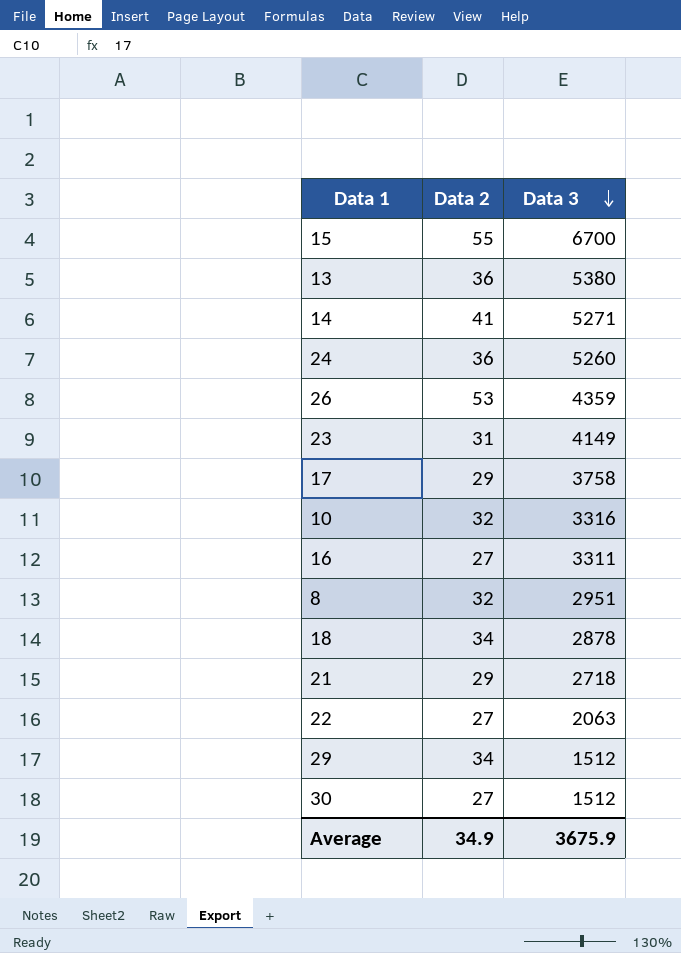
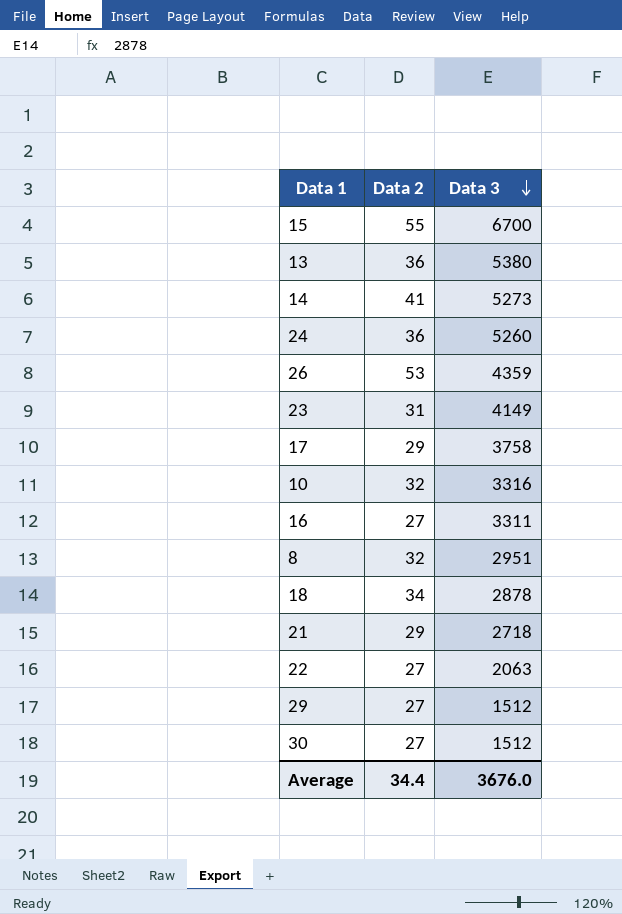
14 | Data 3: 5271 -> 5273
29 | Data 2: 34 -> 27
Average | Data 2: 34.9 -> 34.4
Average | Data 3: 3675.9 -> 3676.0

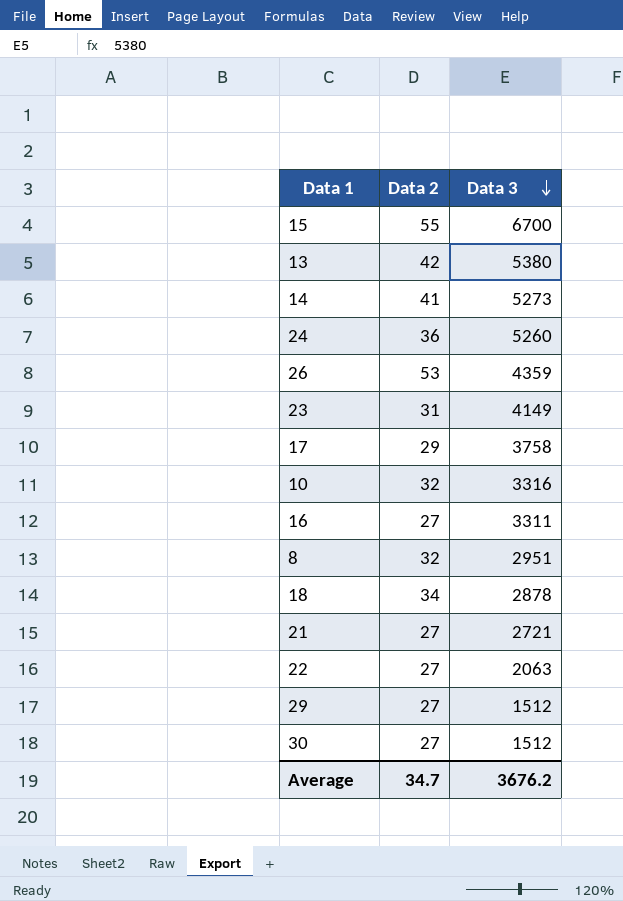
13 | Data 2: 36 -> 42
21 | Data 2: 29 -> 27
21 | Data 3: 2718 -> 2721
Average | Data 2: 34.4 -> 34.7
Average | Data 3: 3676.0 -> 3676.2

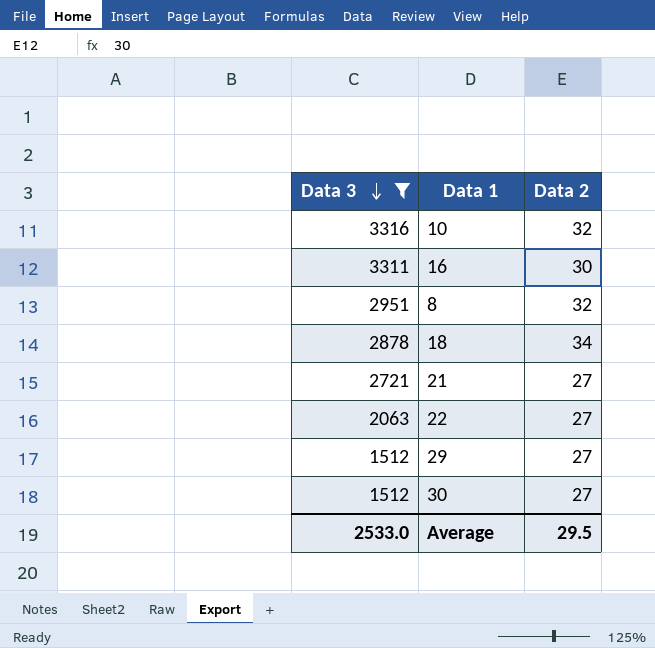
filter: none -> Data 3 <= 3316
column Data 3 | position: 3 -> 1
16 | Data 2: 27 -> 30
Average | Data 3: 3676.2 -> 2533.0
Average | Data 2: 34.7 -> 29.5

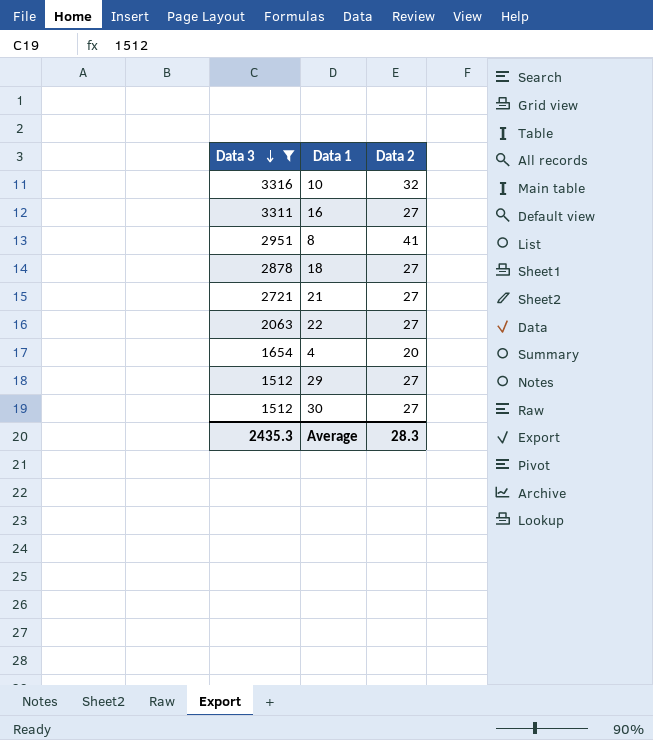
16 | Data 2: 30 -> 27
8 | Data 2: 32 -> 41
18 | Data 2: 34 -> 27
row 4: none -> 1654 | 20
Average | Data 3: 2533.0 -> 2435.3
Average | Data 2: 29.5 -> 28.3

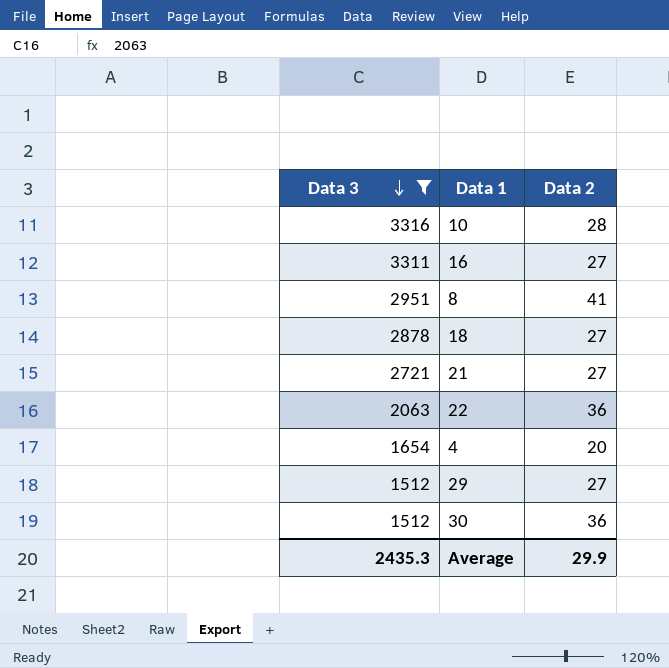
10 | Data 2: 32 -> 28
22 | Data 2: 27 -> 36
30 | Data 2: 27 -> 36
Average | Data 2: 28.3 -> 29.9

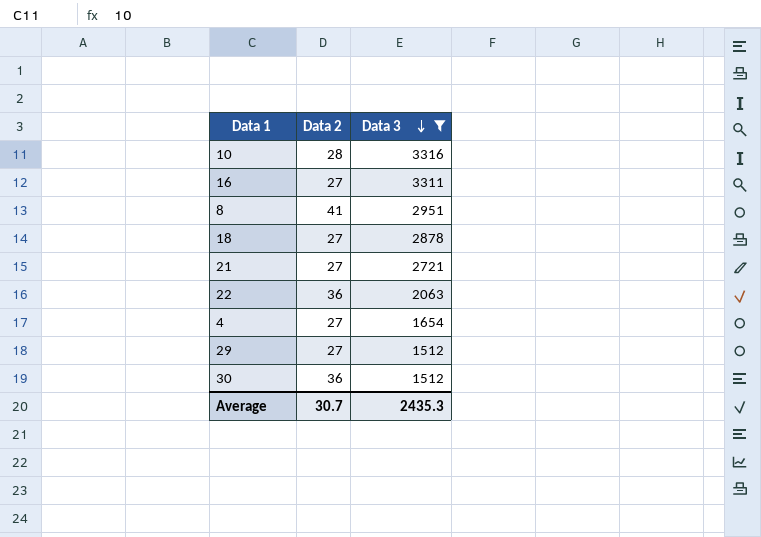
column Data 3 | position: 1 -> 3
4 | Data 2: 20 -> 27
Average | Data 2: 29.9 -> 30.7

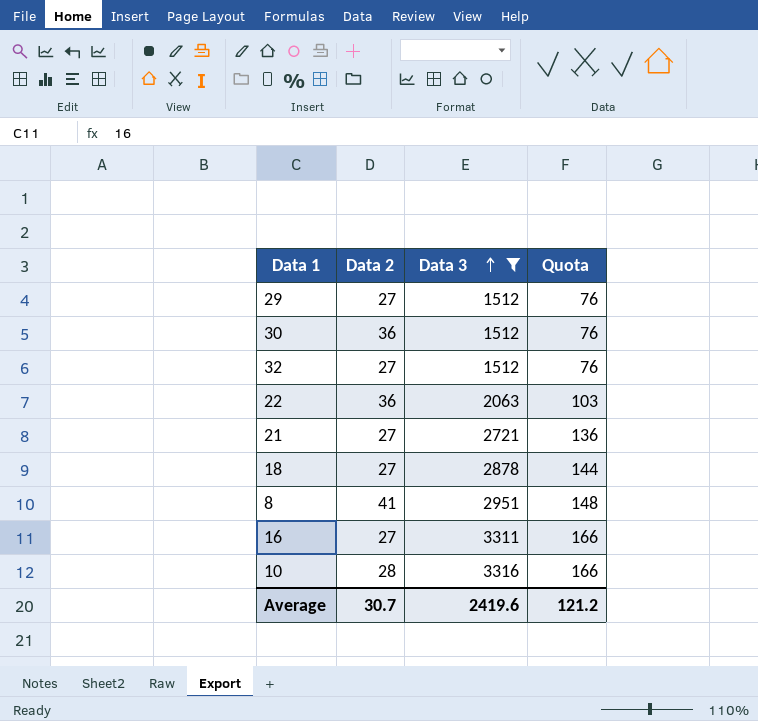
row order: Data 3 descending -> Data 3 ascending
column Quota | formula: none -> [Data 3] * 0.05
row 4: 27 | 1654 -> none
row 32: none -> 27 | 1512 | 76
Average | Data 3: 2435.3 -> 2419.6

